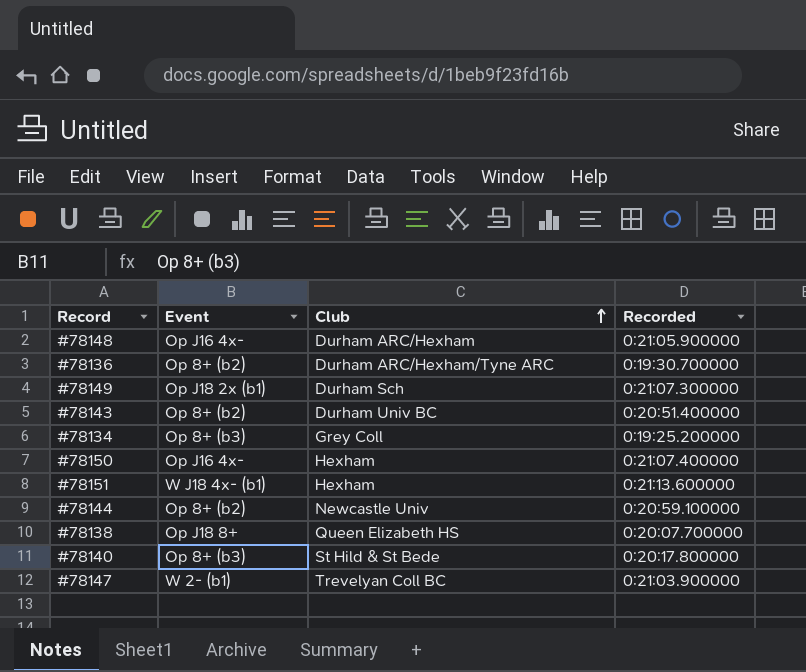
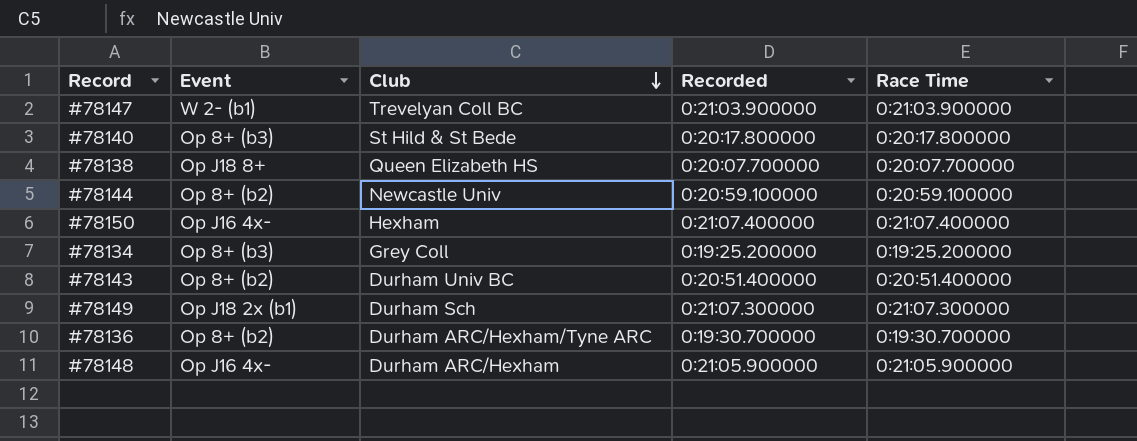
row order: Club ascending -> Club descending
column Race Time | position: none -> 5
row #78151: W J18 4x- (b1) | Hexham | 0:21:13.600000 -> none

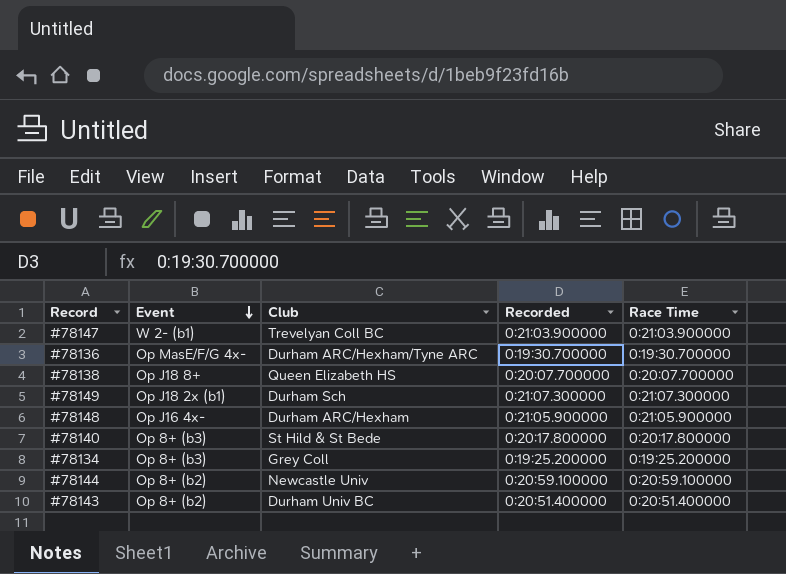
row order: Club descending -> Event descending
row #78150: Op J16 4x- | Hexham | 0:21:07.400000 | 0:21:07.400000 -> none
#78136 | Event: Op 8+ (b2) -> Op MasE/F/G 4x-

